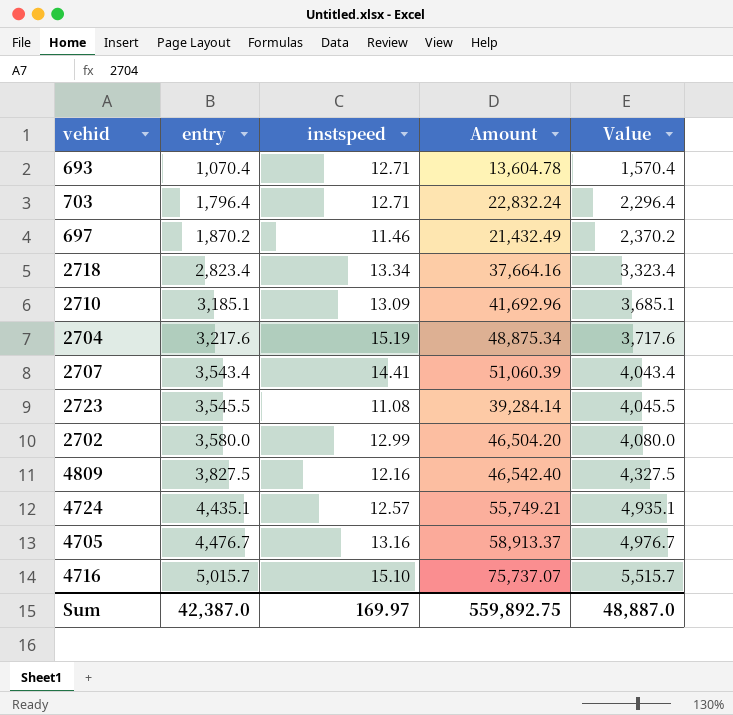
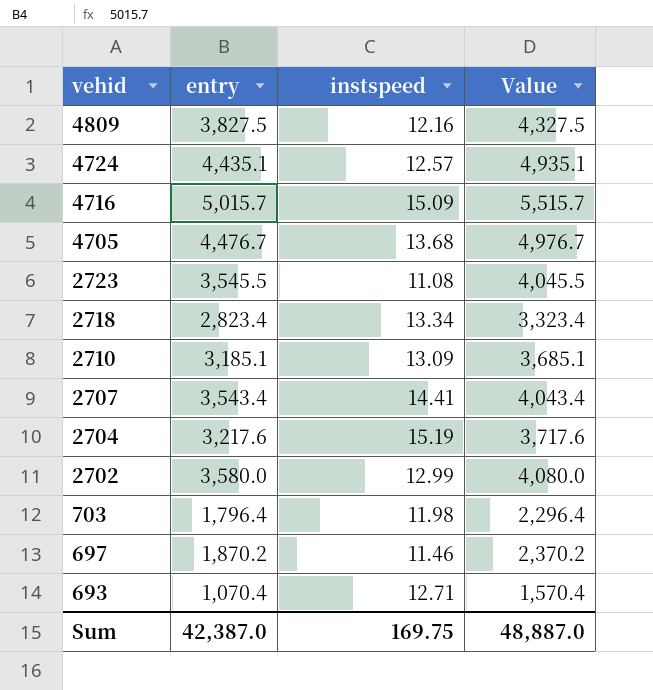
row order: entry ascending -> vehid descending
column Amount | formula: [entry] * [instspeed] -> none
4716 | instspeed: 15.10 -> 15.09
4705 | instspeed: 13.16 -> 13.68
703 | instspeed: 12.71 -> 11.98
Sum | instspeed: 169.97 -> 169.75

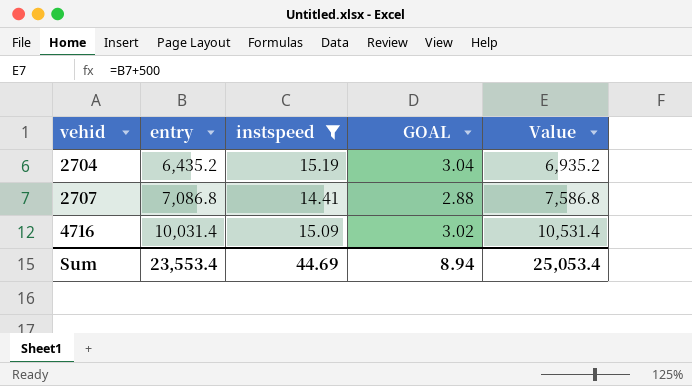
filter: none -> instspeed >= 14.41
row order: vehid descending -> vehid ascending
column GOAL | formula: none -> [instspeed] * 0.2
2704 | entry: 3,217.6 -> 6,435.2
2704 | Value: 3,717.6 -> 6,935.2
2707 | entry: 3,543.4 -> 7,086.8
2707 | Value: 4,043.4 -> 7,586.8
4716 | entry: 5,015.7 -> 10,031.4
4716 | Value: 5,515.7 -> 10,531.4
Sum | entry: 42,387.0 -> 23,553.4
Sum | instspeed: 169.75 -> 44.69
Sum | Value: 48,887.0 -> 25,053.4

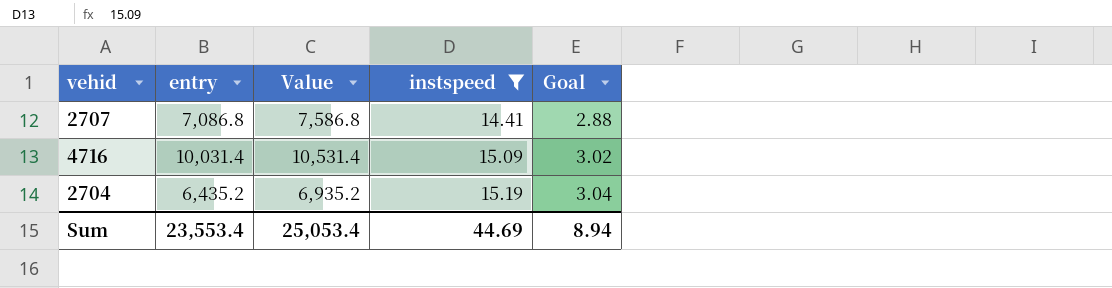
row order: vehid ascending -> instspeed ascending
column Value | position: 5 -> 3
column name: GOAL -> Goal

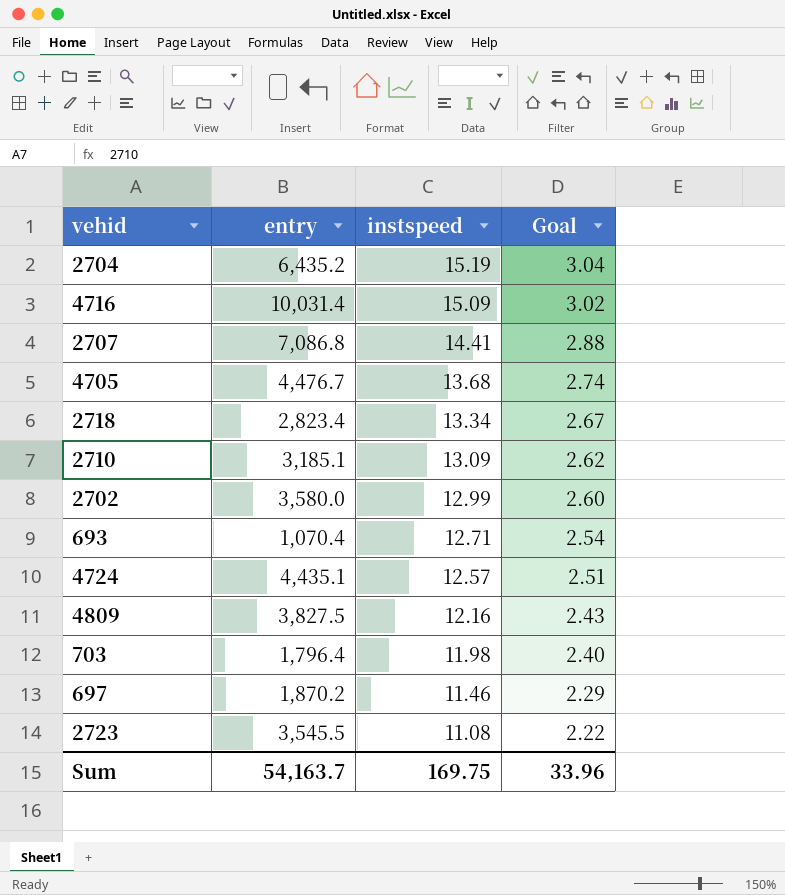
filter: instspeed >= 14.41 -> none
row order: instspeed ascending -> instspeed descending
column Value | formula: [entry] + 500 -> none
Sum | entry: 23,553.4 -> 54,163.7
Sum | instspeed: 44.69 -> 169.75
Sum | Goal: 8.94 -> 33.96

